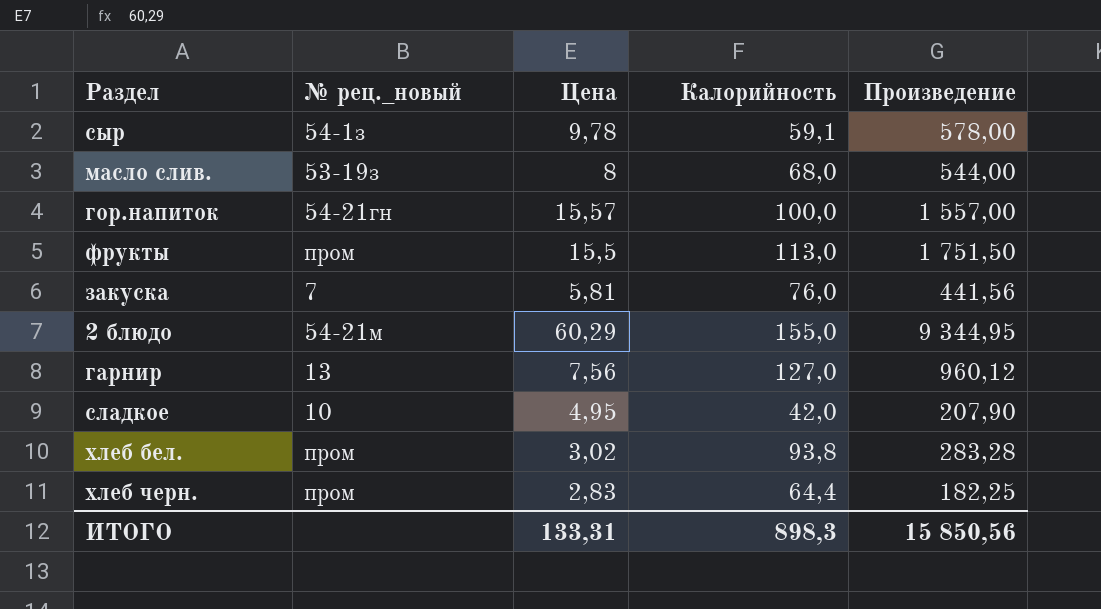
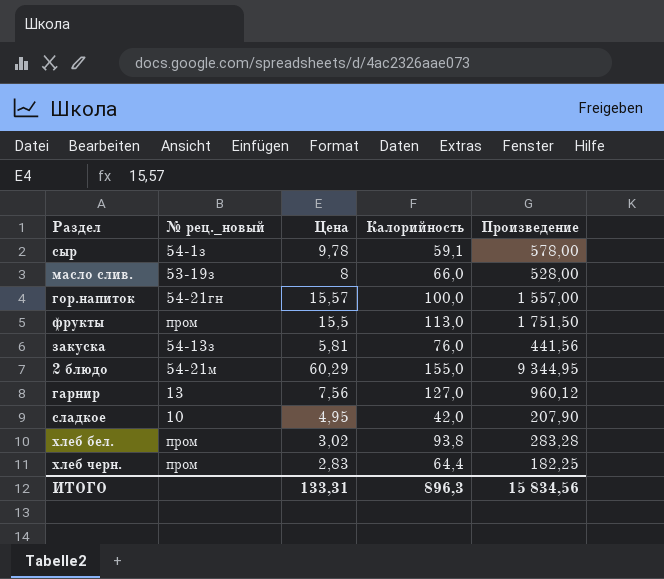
масло слив. | Калорийность: 68,0 -> 66,0
масло слив. | Произведение: 544,00 -> 528,00
закуска | № рец._новый: 7 -> 54-13з
ИТОГО | Калорийность: 898,3 -> 896,3
ИТОГО | Произведение: 15 850,56 -> 15 834,56

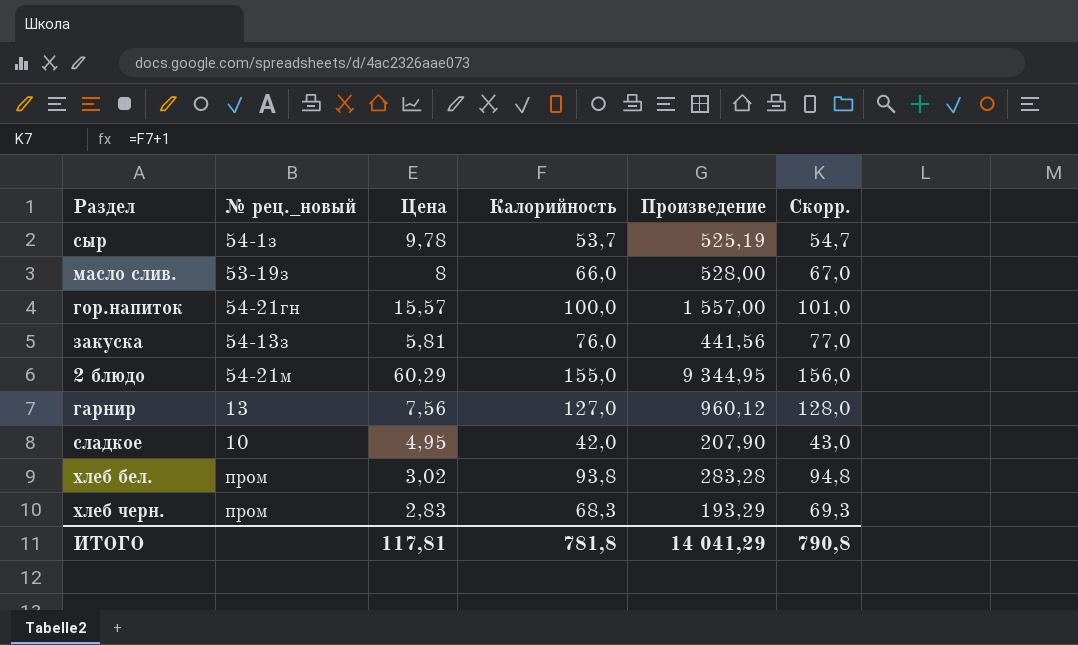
column Скорр. | formula: none -> [Калорийность] + 1
row фрукты: пром | 15,5 | 113,0 | 1 751,50 -> none
сыр | Калорийность: 59,1 -> 53,7
сыр | Произведение: 578,00 -> 525,19
хлеб черн. | Калорийность: 64,4 -> 68,3
хлеб черн. | Произведение: 182,25 -> 193,29
ИТОГО | Цена: 133,31 -> 117,81
ИТОГО | Калорийность: 896,3 -> 781,8
ИТОГО | Произведение: 15 834,56 -> 14 041,29

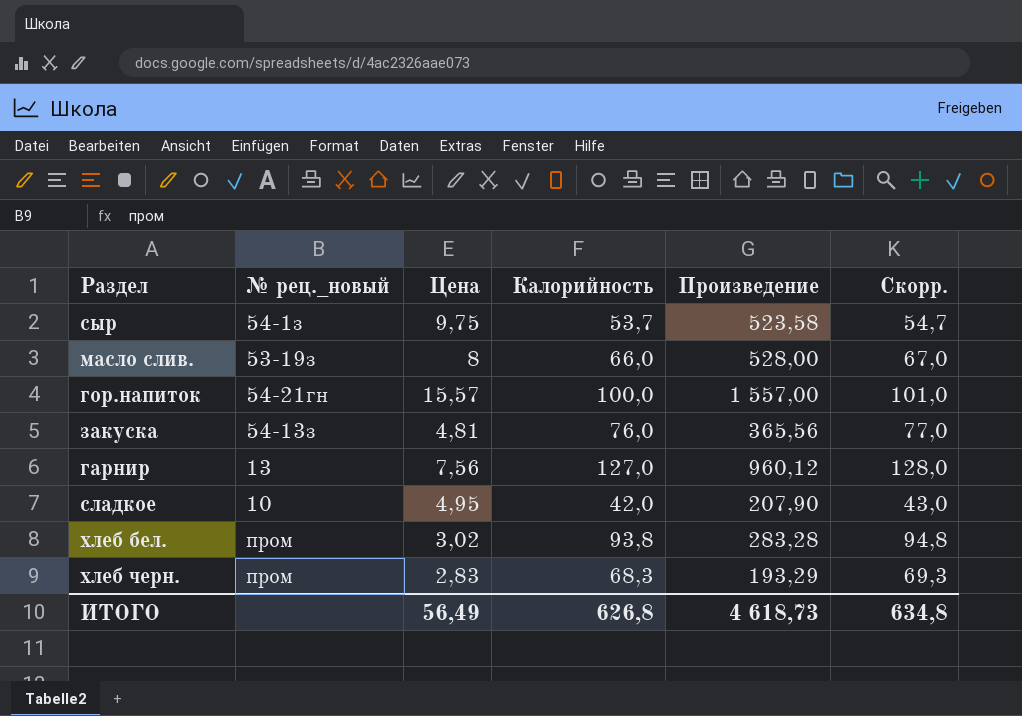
row 2 блюдо: 54-21м | 60,29 | 155,0 | 9 344,95 | 156,0 -> none
сыр | Цена: 9,78 -> 9,75
сыр | Произведение: 525,19 -> 523,58
закуска | Цена: 5,81 -> 4,81
закуска | Произведение: 441,56 -> 365,56
ИТОГО | Цена: 117,81 -> 56,49
ИТОГО | Калорийность: 781,8 -> 626,8
ИТОГО | Произведение: 14 041,29 -> 4 618,73
ИТОГО | Скорр.: 790,8 -> 634,8

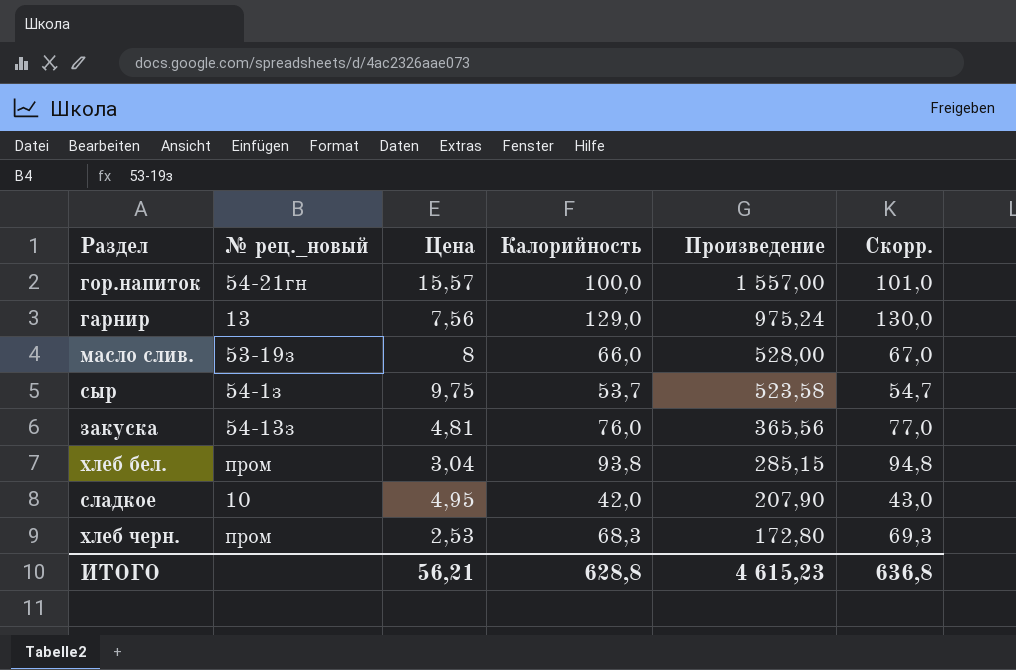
row order: none -> Произведение descending
гарнир | Калорийность: 127,0 -> 129,0
гарнир | Произведение: 960,12 -> 975,24
гарнир | Скорр.: 128,0 -> 130,0
хлеб бел. | Цена: 3,02 -> 3,04
хлеб бел. | Произведение: 283,28 -> 285,15
хлеб черн. | Цена: 2,83 -> 2,53
хлеб черн. | Произведение: 193,29 -> 172,80
ИТОГО | Цена: 56,49 -> 56,21
ИТОГО | Калорийность: 626,8 -> 628,8
ИТОГО | Произведение: 4 618,73 -> 4 615,23
ИТОГО | Скорр.: 634,8 -> 636,8

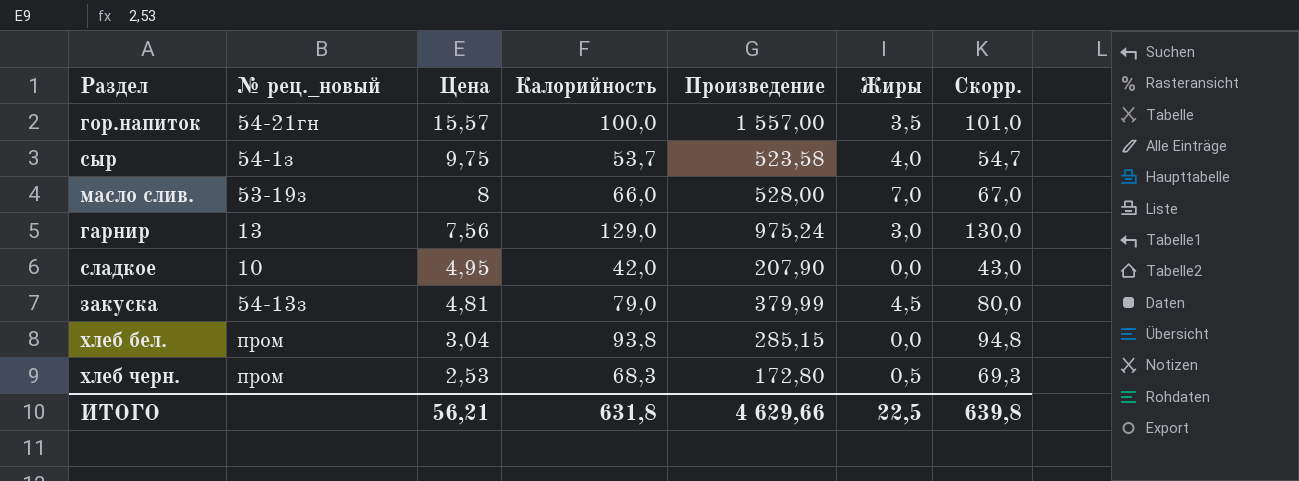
row order: Произведение descending -> Цена descending
column Жиры | position: none -> 6
закуска | Калорийность: 76,0 -> 79,0
закуска | Произведение: 365,56 -> 379,99
закуска | Скорр.: 77,0 -> 80,0
ИТОГО | Калорийность: 628,8 -> 631,8
ИТОГО | Произведение: 4 615,23 -> 4 629,66
ИТОГО | Скорр.: 636,8 -> 639,8

